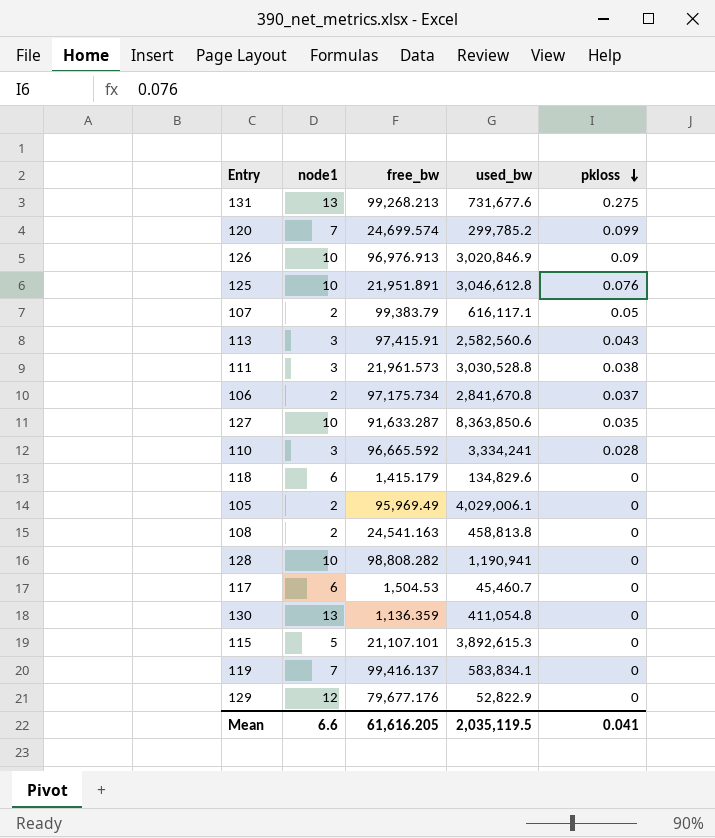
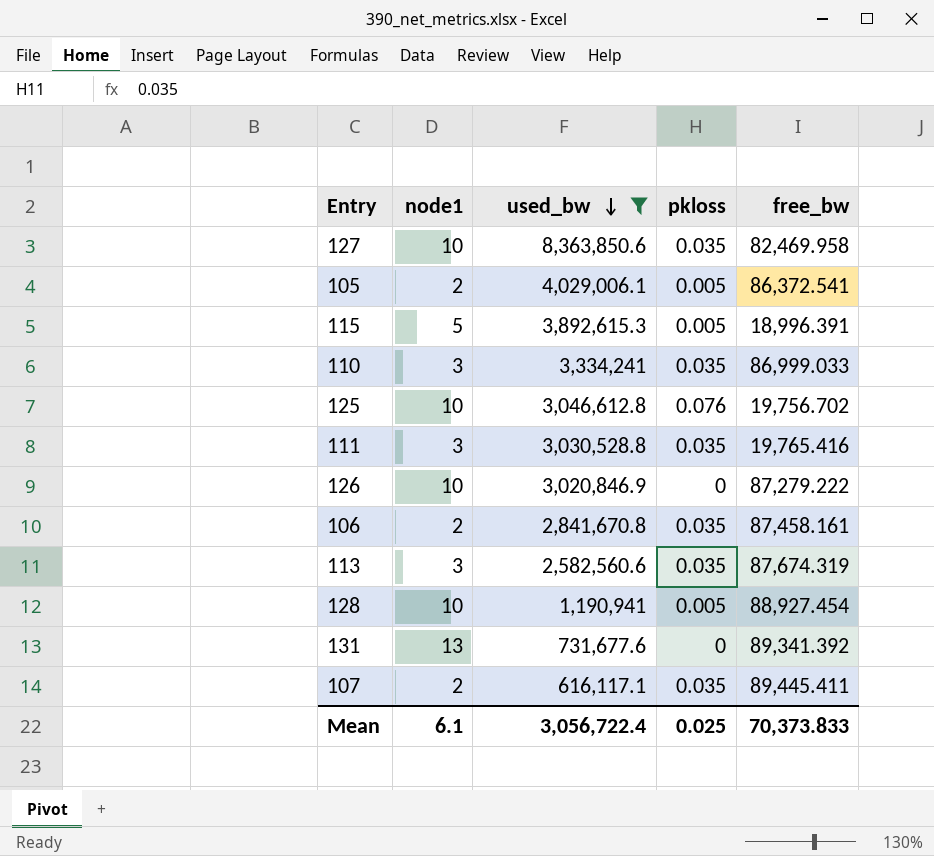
filter: none -> used_bw >= 616,117.1
row order: pkloss descending -> used_bw descending
column free_bw | position: 3 -> 5
127 | free_bw: 91,633.287 -> 82,469.958
105 | pkloss: 0 -> 0.005
105 | free_bw: 95,969.49 -> 86,372.541
115 | pkloss: 0 -> 0.005
115 | free_bw: 21,107.101 -> 18,996.391
110 | pkloss: 0.028 -> 0.035
110 | free_bw: 96,665.592 -> 86,999.033
125 | free_bw: 21,951.891 -> 19,756.702
111 | pkloss: 0.038 -> 0.035
111 | free_bw: 21,961.573 -> 19,765.416
126 | pkloss: 0.09 -> 0
126 | free_bw: 96,976.913 -> 87,279.222
106 | pkloss: 0.037 -> 0.035
106 | free_bw: 97,175.734 -> 87,458.161
113 | pkloss: 0.043 -> 0.035
113 | free_bw: 97,415.91 -> 87,674.319
128 | pkloss: 0 -> 0.005
128 | free_bw: 98,808.282 -> 88,927.454
131 | pkloss: 0.275 -> 0
131 | free_bw: 99,268.213 -> 89,341.392
107 | pkloss: 0.05 -> 0.035
107 | free_bw: 99,383.79 -> 89,445.411
Mean | node1: 6.6 -> 6.1
Mean | used_bw: 2,035,119.5 -> 3,056,722.4
Mean | pkloss: 0.041 -> 0.025
Mean | free_bw: 61,616.205 -> 70,373.833

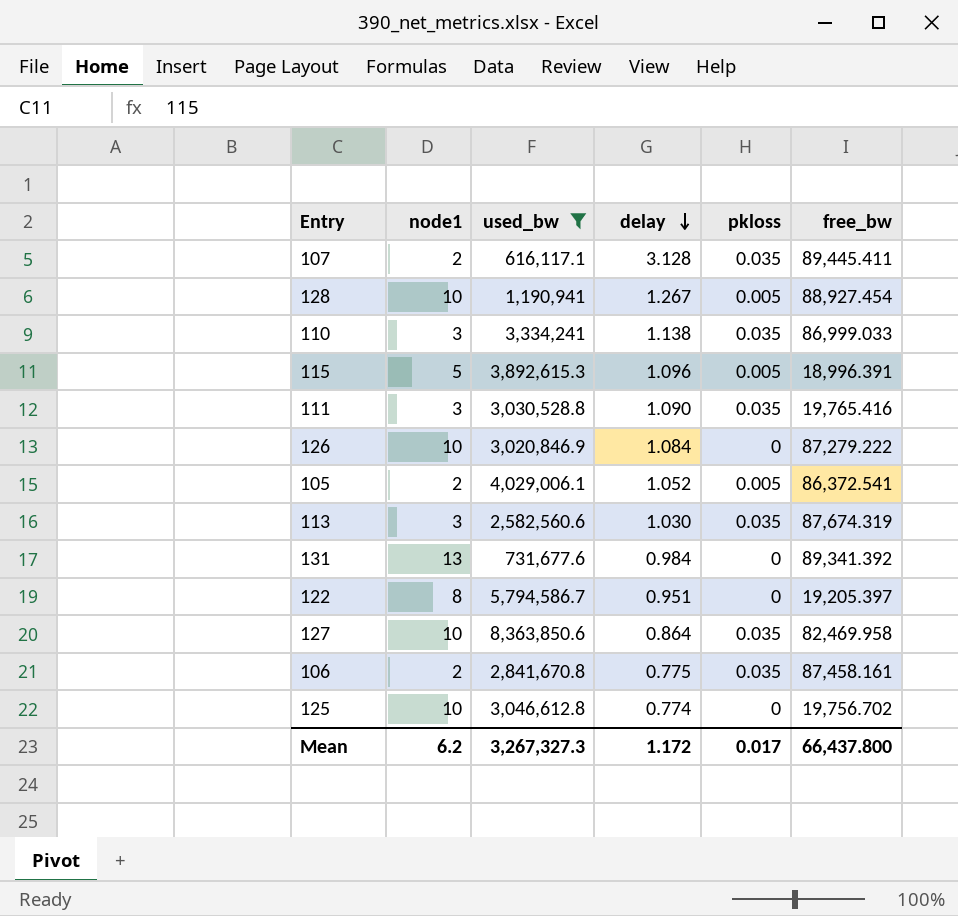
row order: used_bw descending -> delay descending
column delay | position: none -> 4
row 122: none -> 8 | 5,794,586.7 | 0.951 | 0 | 19,205.397
125 | pkloss: 0.076 -> 0
Mean | node1: 6.1 -> 6.2
Mean | used_bw: 3,056,722.4 -> 3,267,327.3
Mean | pkloss: 0.025 -> 0.017
Mean | free_bw: 70,373.833 -> 66,437.800

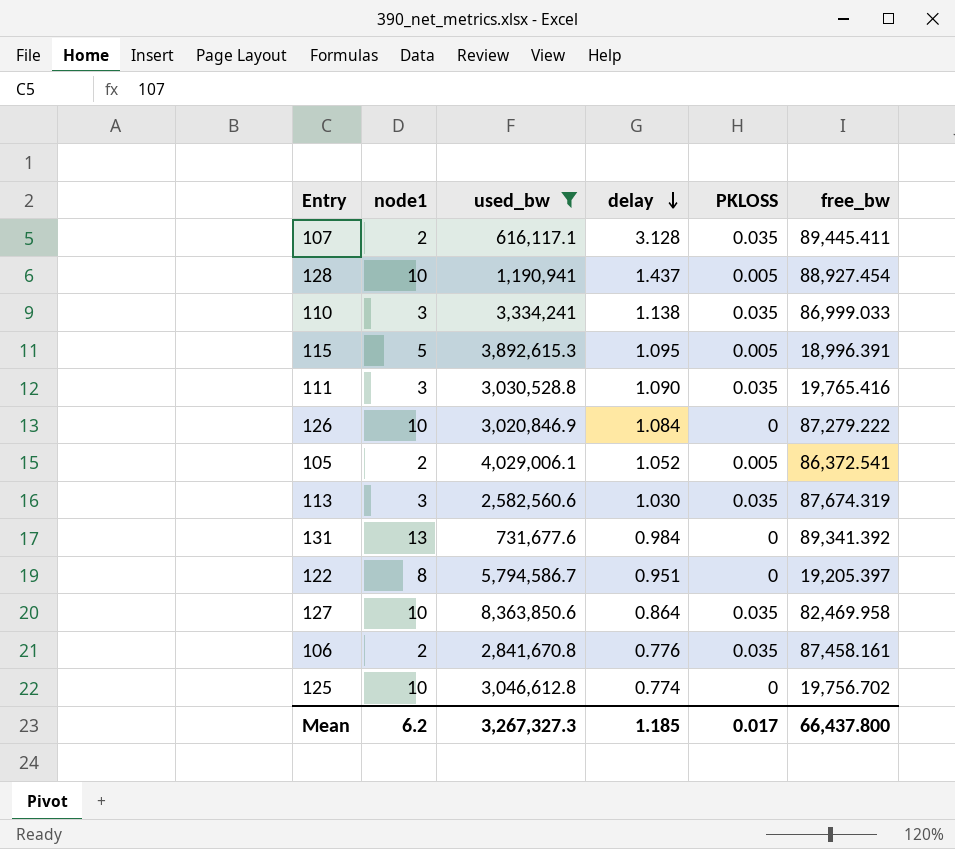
column name: pkloss -> PKLOSS
128 | delay: 1.267 -> 1.437
115 | delay: 1.096 -> 1.095
106 | delay: 0.775 -> 0.776
Mean | delay: 1.172 -> 1.185

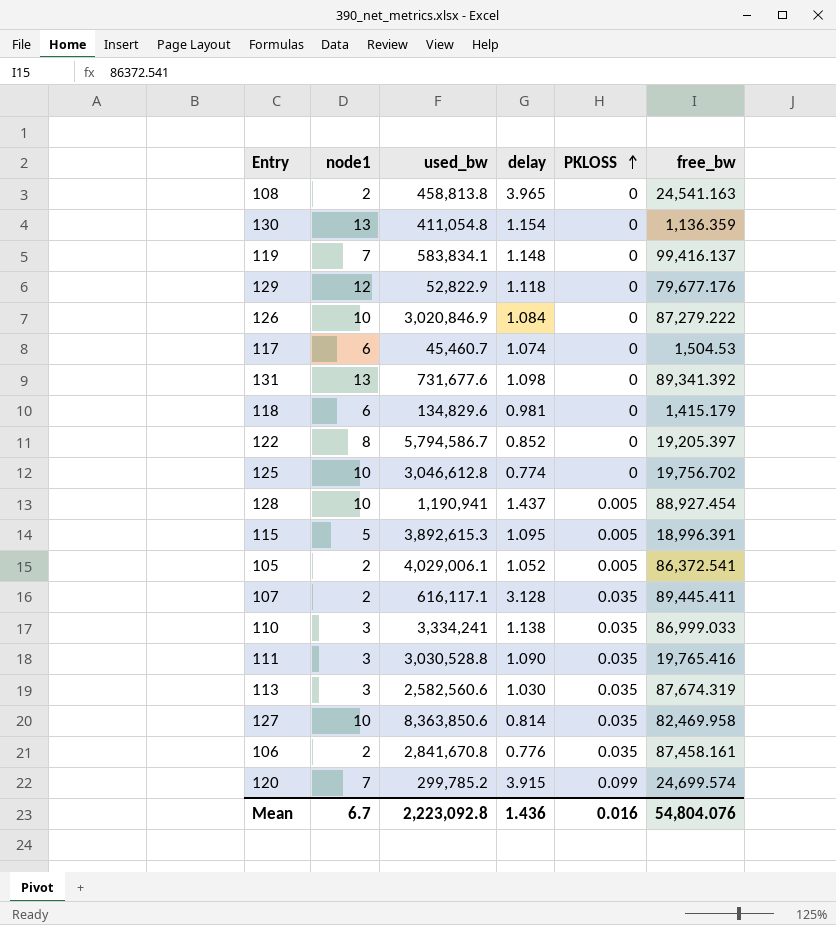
filter: used_bw >= 616,117.1 -> none
row order: delay descending -> PKLOSS ascending
131 | delay: 0.984 -> 1.098
122 | delay: 0.951 -> 0.852
127 | delay: 0.864 -> 0.814
Mean | node1: 6.2 -> 6.7
Mean | used_bw: 3,267,327.3 -> 2,223,092.8
Mean | delay: 1.185 -> 1.436
Mean | PKLOSS: 0.017 -> 0.016
Mean | free_bw: 66,437.800 -> 54,804.076

